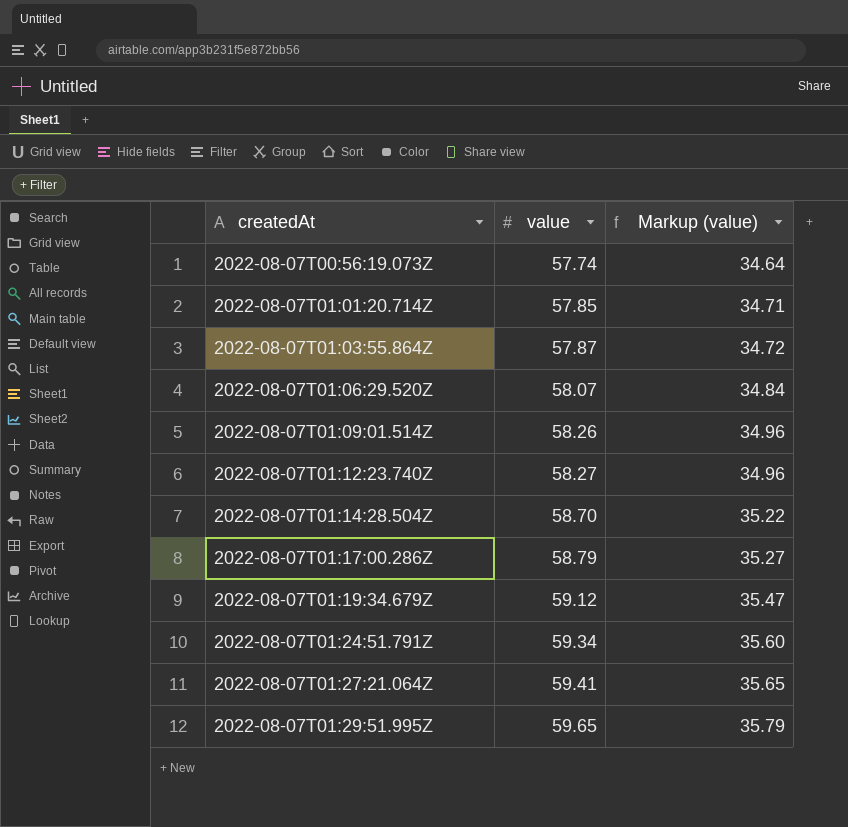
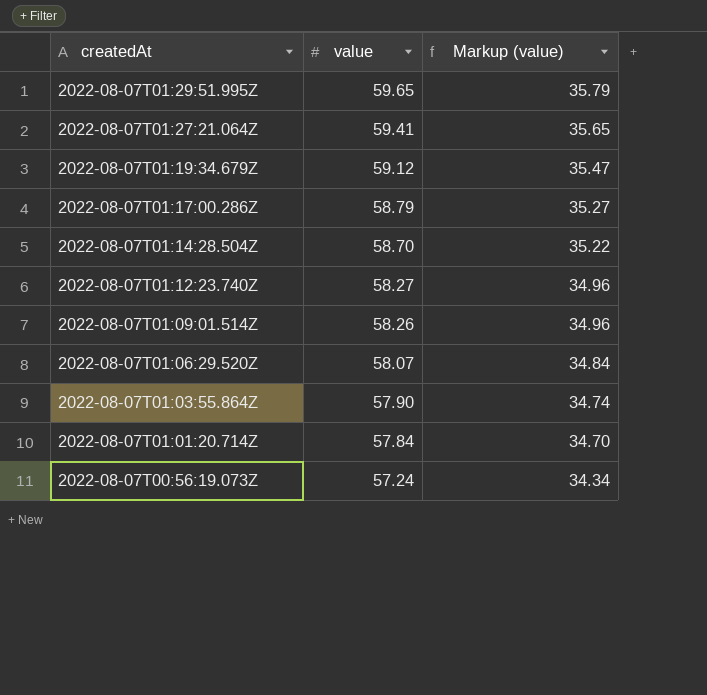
row order: createdAt ascending -> createdAt descending
row 2022-08-07T01:24:51.791Z: 59.34 | 35.60 -> none
2022-08-07T01:03:55.864Z | value: 57.87 -> 57.90
2022-08-07T01:03:55.864Z | Markup (value): 34.72 -> 34.74
2022-08-07T01:01:20.714Z | value: 57.85 -> 57.84
2022-08-07T01:01:20.714Z | Markup (value): 34.71 -> 34.70
2022-08-07T00:56:19.073Z | value: 57.74 -> 57.24
2022-08-07T00:56:19.073Z | Markup (value): 34.64 -> 34.34

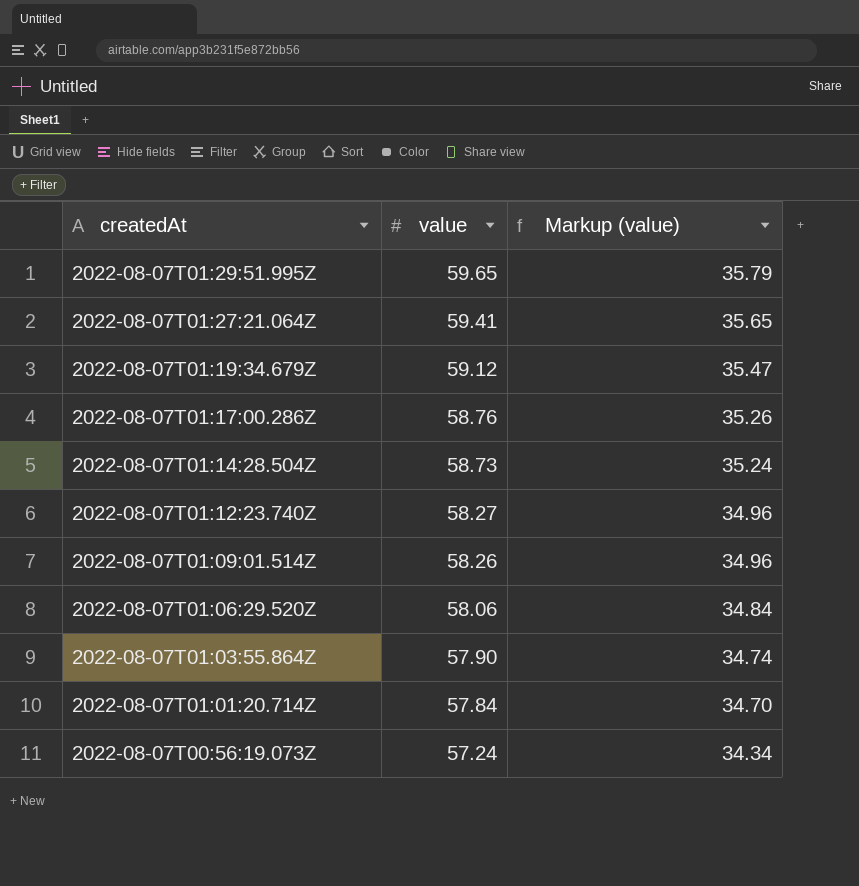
2022-08-07T01:17:00.286Z | value: 58.79 -> 58.76
2022-08-07T01:17:00.286Z | Markup (value): 35.27 -> 35.26
2022-08-07T01:14:28.504Z | value: 58.70 -> 58.73
2022-08-07T01:14:28.504Z | Markup (value): 35.22 -> 35.24
2022-08-07T01:06:29.520Z | value: 58.07 -> 58.06

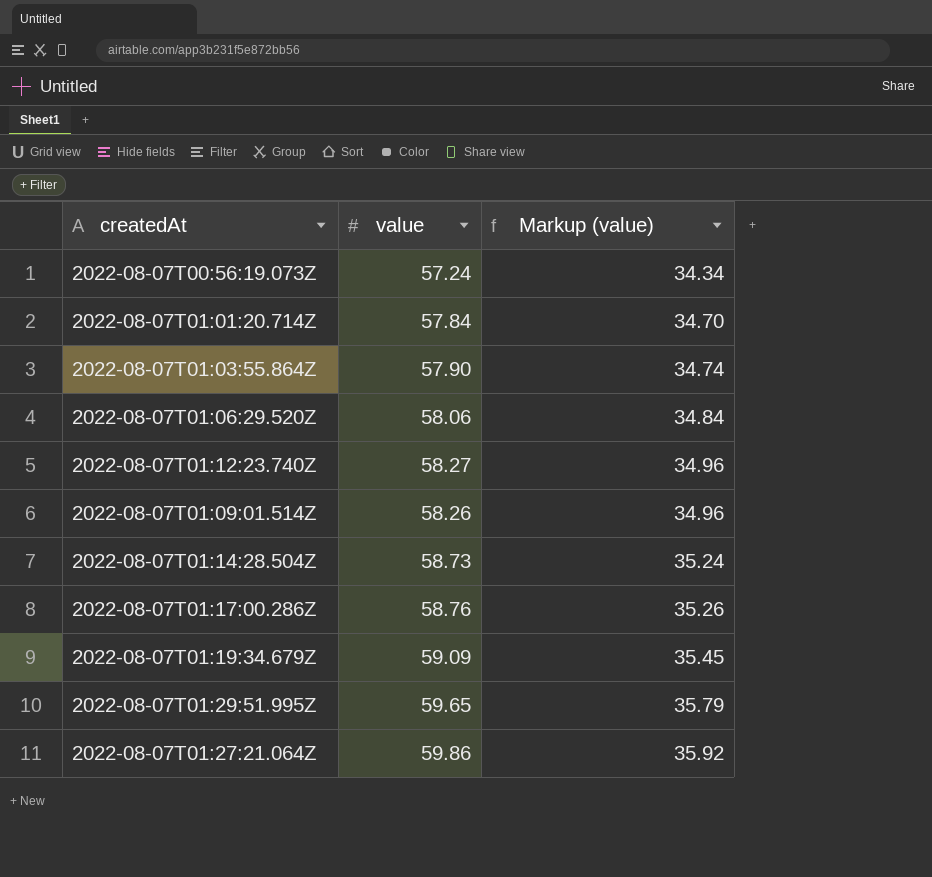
row order: createdAt descending -> Markup (value) ascending
2022-08-07T01:19:34.679Z | value: 59.12 -> 59.09
2022-08-07T01:19:34.679Z | Markup (value): 35.47 -> 35.45
2022-08-07T01:27:21.064Z | value: 59.41 -> 59.86
2022-08-07T01:27:21.064Z | Markup (value): 35.65 -> 35.92

